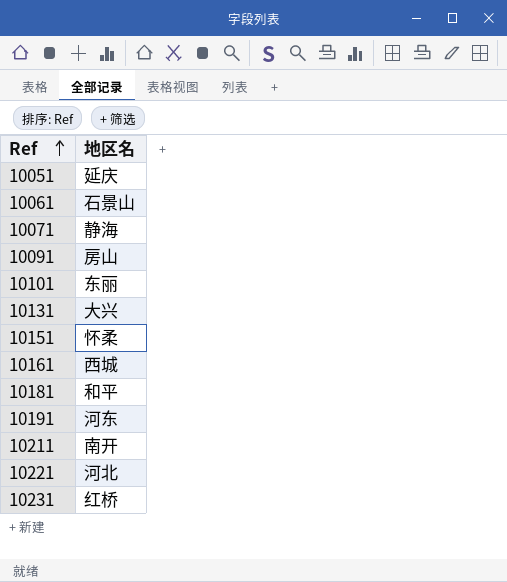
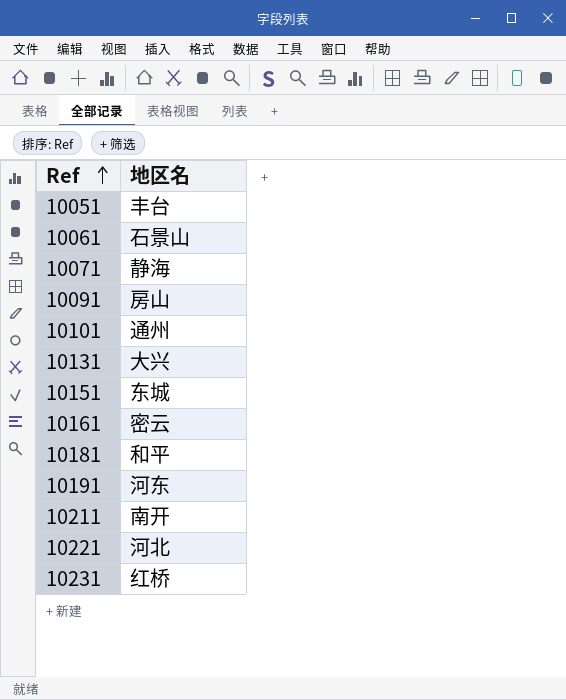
10051 | 地区名: 延庆 -> 丰台
10101 | 地区名: 东丽 -> 通州
10151 | 地区名: 怀柔 -> 东城
10161 | 地区名: 西城 -> 密云

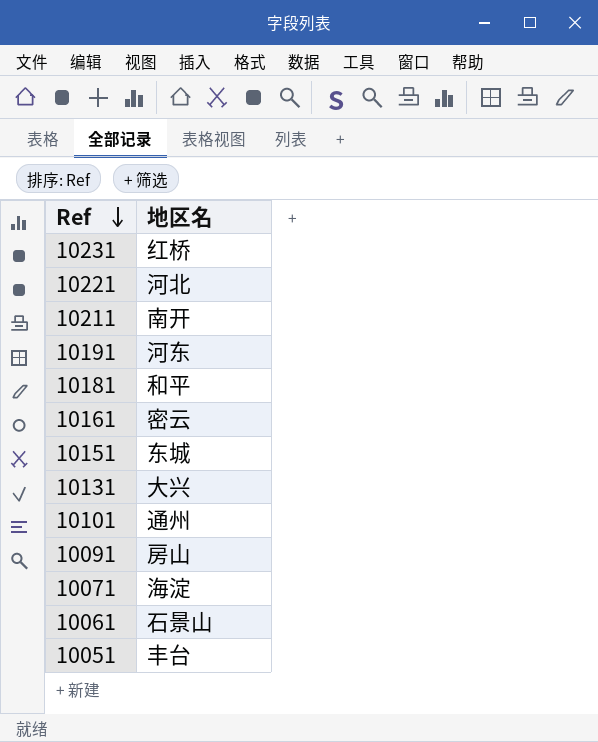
row order: Ref ascending -> Ref descending
10071 | 地区名: 静海 -> 海淀

